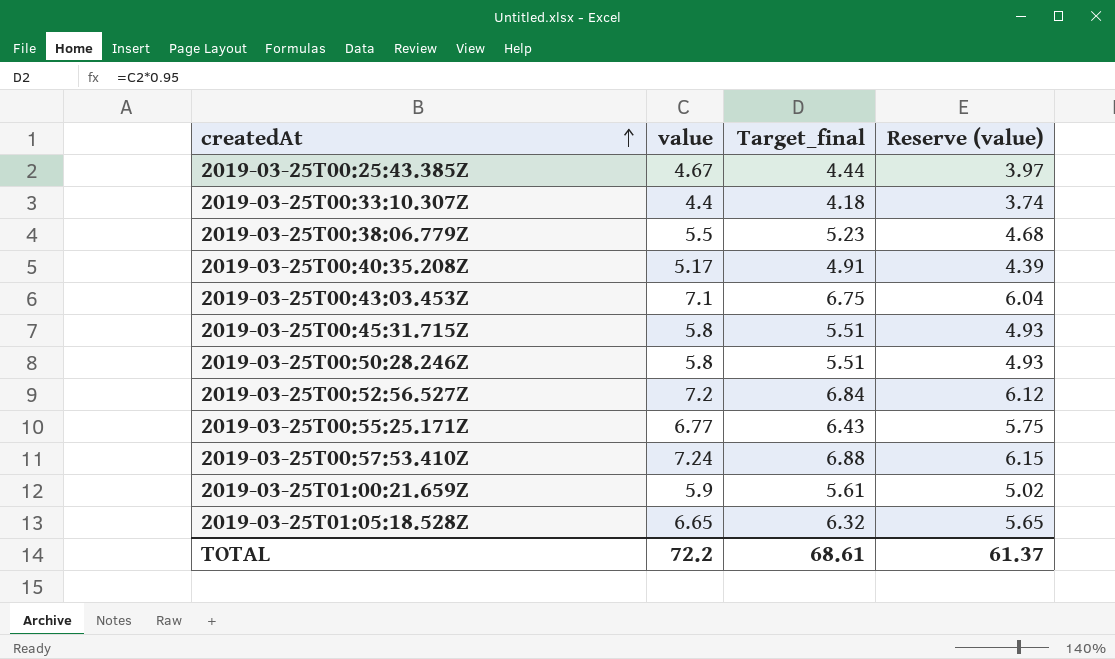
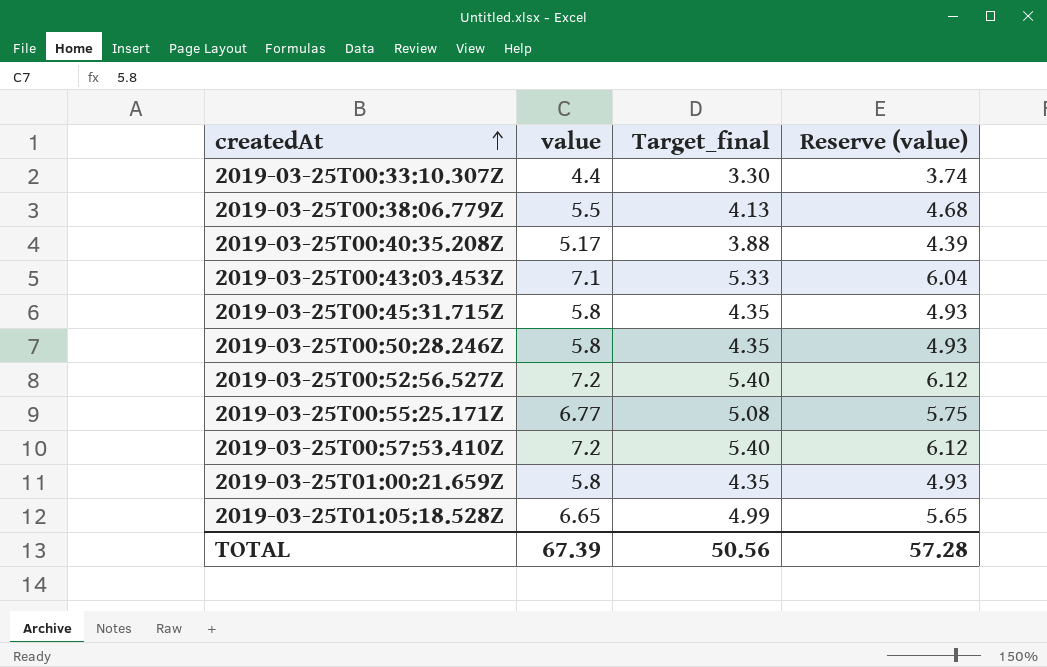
column Target_final | formula: [value] * 0.95 -> [value] * 0.75
row 2019-03-25T00:25:43.385Z: 4.67 | 4.44 | 3.97 -> none
2019-03-25T00:57:53.410Z | value: 7.24 -> 7.2
2019-03-25T00:57:53.410Z | Reserve (value): 6.15 -> 6.12
2019-03-25T01:00:21.659Z | value: 5.9 -> 5.8
2019-03-25T01:00:21.659Z | Reserve (value): 5.02 -> 4.93
TOTAL | value: 72.2 -> 67.39
TOTAL | Target_final: 68.61 -> 50.56
TOTAL | Reserve (value): 61.37 -> 57.28

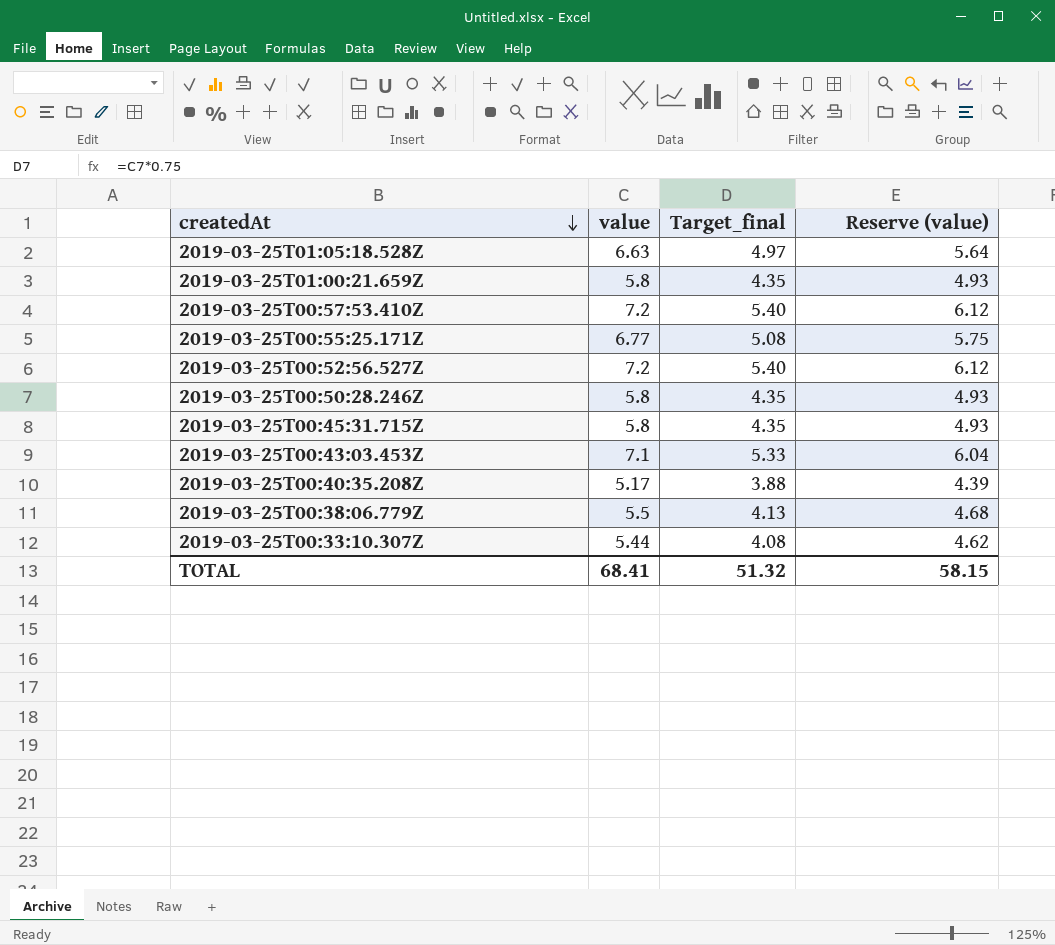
row order: createdAt ascending -> createdAt descending
2019-03-25T01:05:18.528Z | value: 6.65 -> 6.63
2019-03-25T01:05:18.528Z | Target_final: 4.99 -> 4.97
2019-03-25T01:05:18.528Z | Reserve (value): 5.65 -> 5.64
2019-03-25T00:33:10.307Z | value: 4.4 -> 5.44
2019-03-25T00:33:10.307Z | Target_final: 3.30 -> 4.08
2019-03-25T00:33:10.307Z | Reserve (value): 3.74 -> 4.62
TOTAL | value: 67.39 -> 68.41
TOTAL | Target_final: 50.56 -> 51.32
TOTAL | Reserve (value): 57.28 -> 58.15

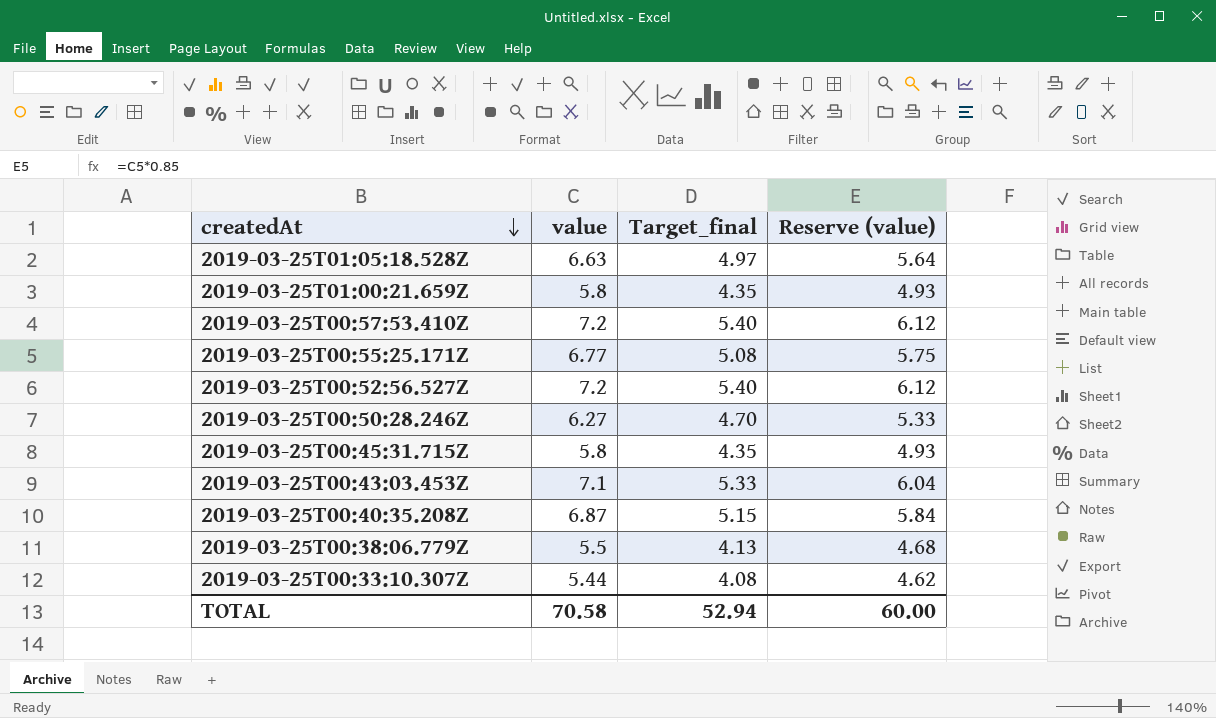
2019-03-25T00:50:28.246Z | value: 5.8 -> 6.27
2019-03-25T00:50:28.246Z | Target_final: 4.35 -> 4.70
2019-03-25T00:50:28.246Z | Reserve (value): 4.93 -> 5.33
2019-03-25T00:40:35.208Z | value: 5.17 -> 6.87
2019-03-25T00:40:35.208Z | Target_final: 3.88 -> 5.15
2019-03-25T00:40:35.208Z | Reserve (value): 4.39 -> 5.84
TOTAL | value: 68.41 -> 70.58
TOTAL | Target_final: 51.32 -> 52.94
TOTAL | Reserve (value): 58.15 -> 60.00

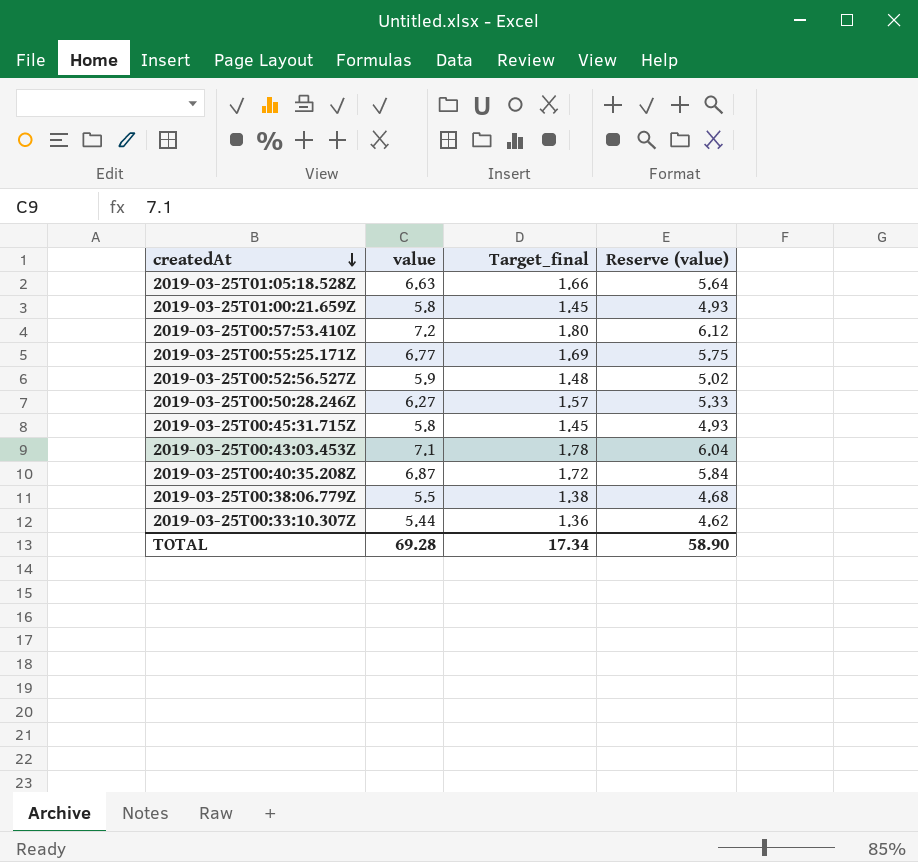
column Target_final | formula: [value] * 0.75 -> [value] * 0.25
2019-03-25T00:52:56.527Z | value: 7.2 -> 5.9
2019-03-25T00:52:56.527Z | Reserve (value): 6.12 -> 5.02
TOTAL | value: 70.58 -> 69.28
TOTAL | Target_final: 52.94 -> 17.34
TOTAL | Reserve (value): 60.00 -> 58.90

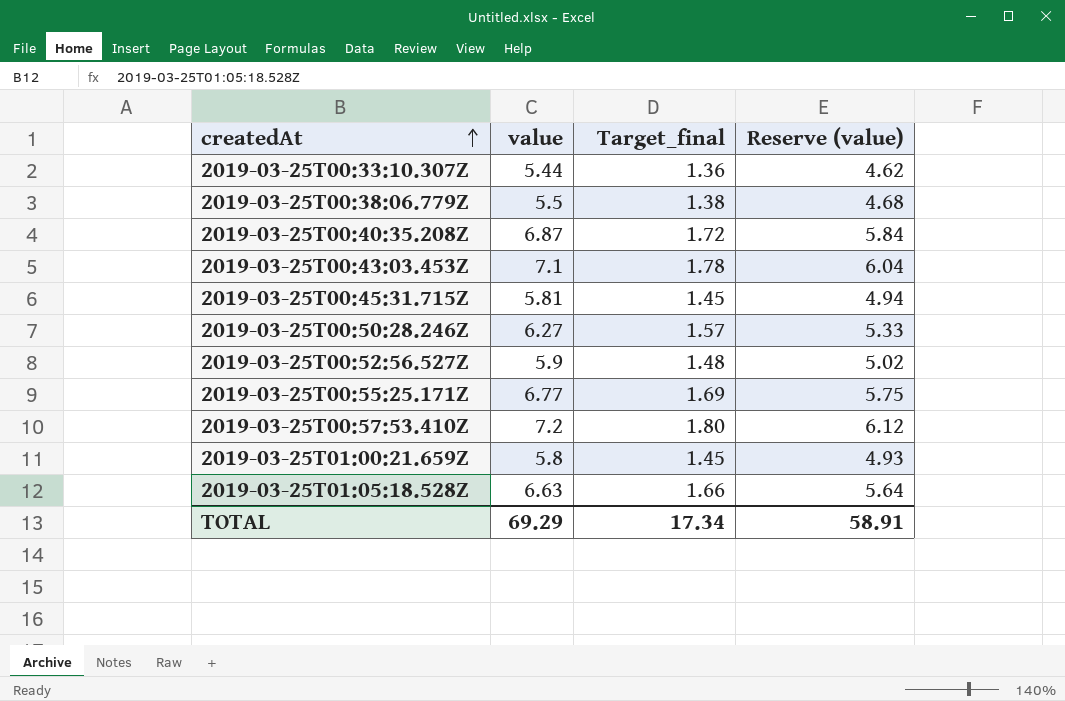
row order: createdAt descending -> createdAt ascending
2019-03-25T00:45:31.715Z | value: 5.8 -> 5.81
2019-03-25T00:45:31.715Z | Reserve (value): 4.93 -> 4.94
TOTAL | value: 69.28 -> 69.29
TOTAL | Reserve (value): 58.90 -> 58.91

